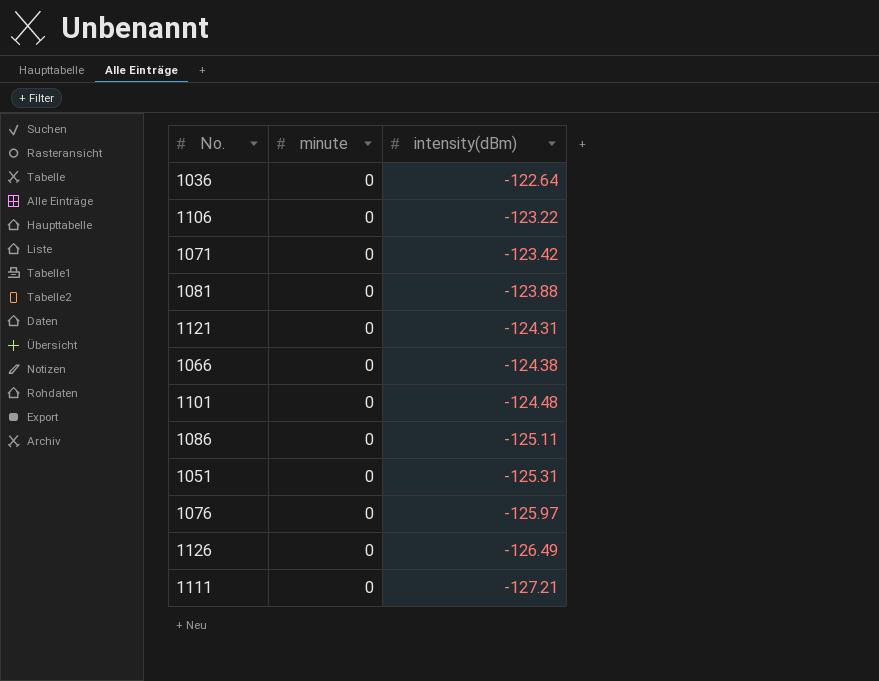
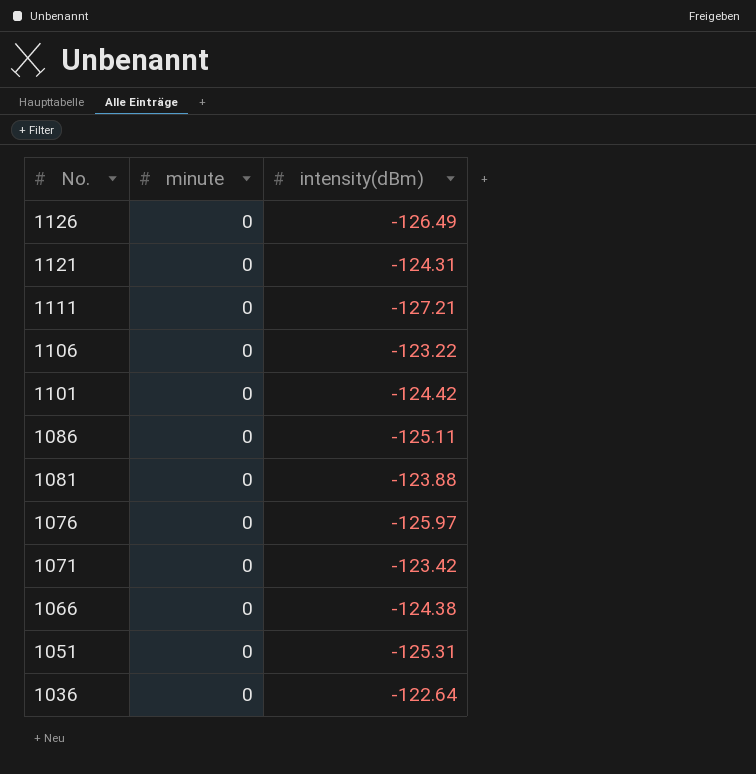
row order: intensity(dBm) descending -> No. descending
1101 | intensity(dBm): -124.48 -> -124.42

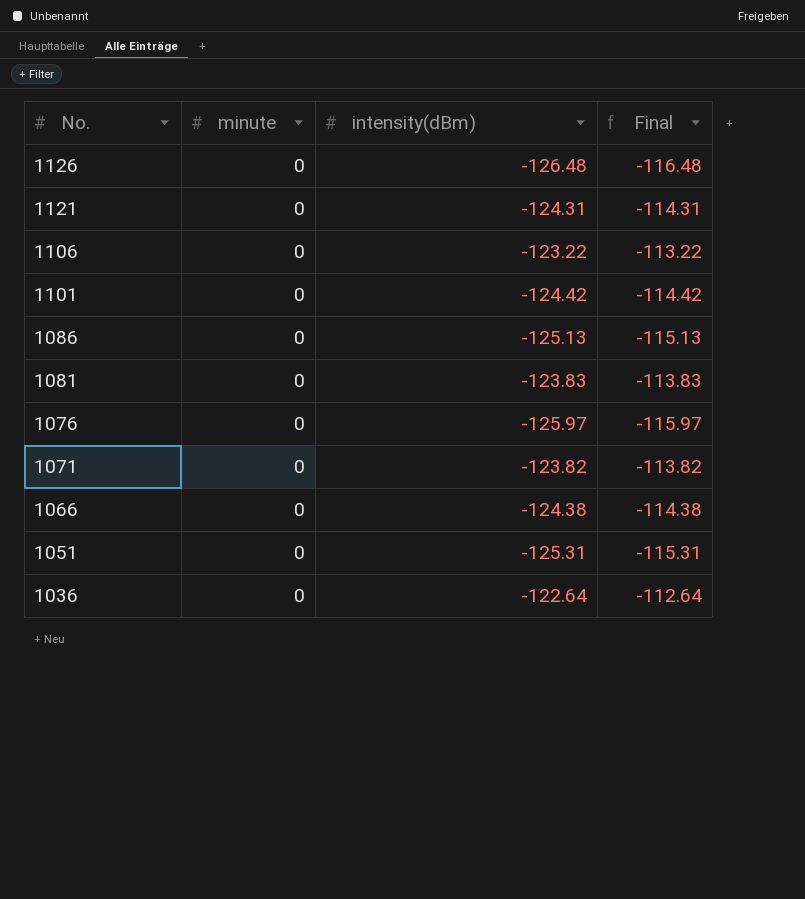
column Final | formula: none -> [intensity(dBm)] + 10
row 1111: 0 | -127.21 -> none
1126 | intensity(dBm): -126.49 -> -126.48
1086 | intensity(dBm): -125.11 -> -125.13
1081 | intensity(dBm): -123.88 -> -123.83
1071 | intensity(dBm): -123.42 -> -123.82

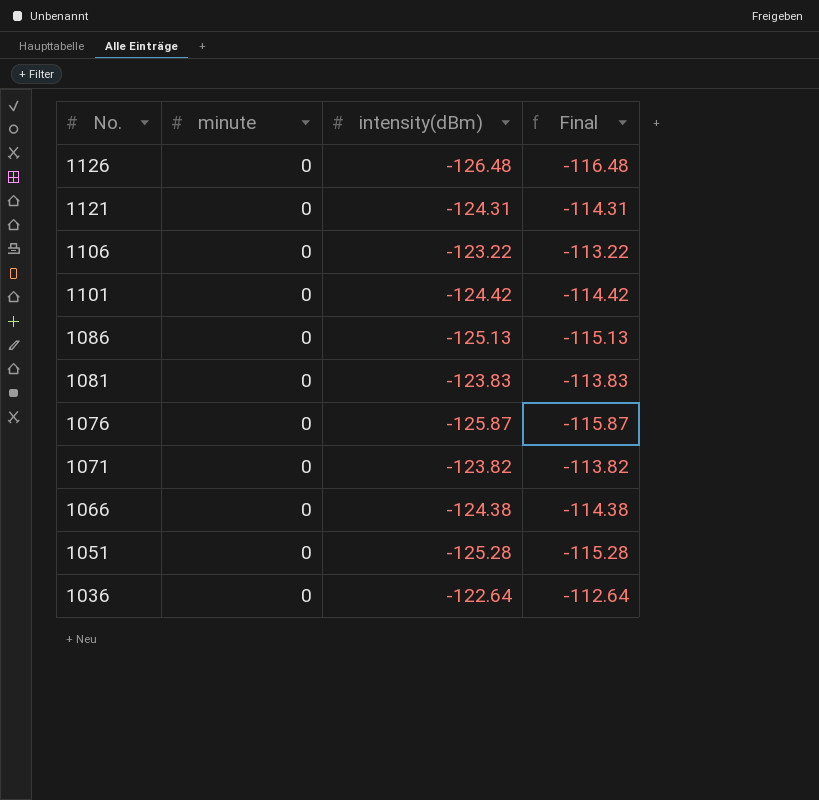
1076 | intensity(dBm): -125.97 -> -125.87
1076 | Final: -115.97 -> -115.87
1051 | intensity(dBm): -125.31 -> -125.28
1051 | Final: -115.31 -> -115.28

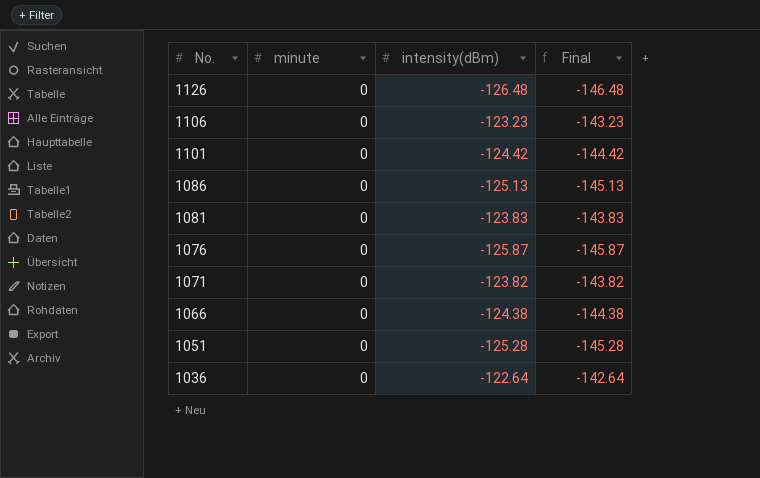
column Final | formula: [intensity(dBm)] + 10 -> [intensity(dBm)] - 20
row 1121: 0 | -124.31 | -114.31 -> none
1106 | intensity(dBm): -123.22 -> -123.23

